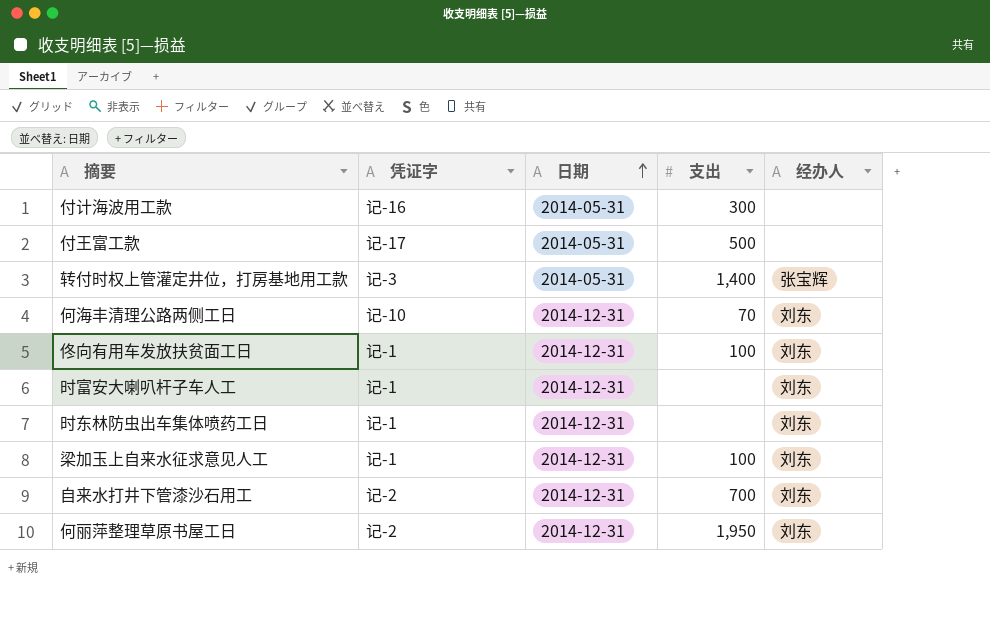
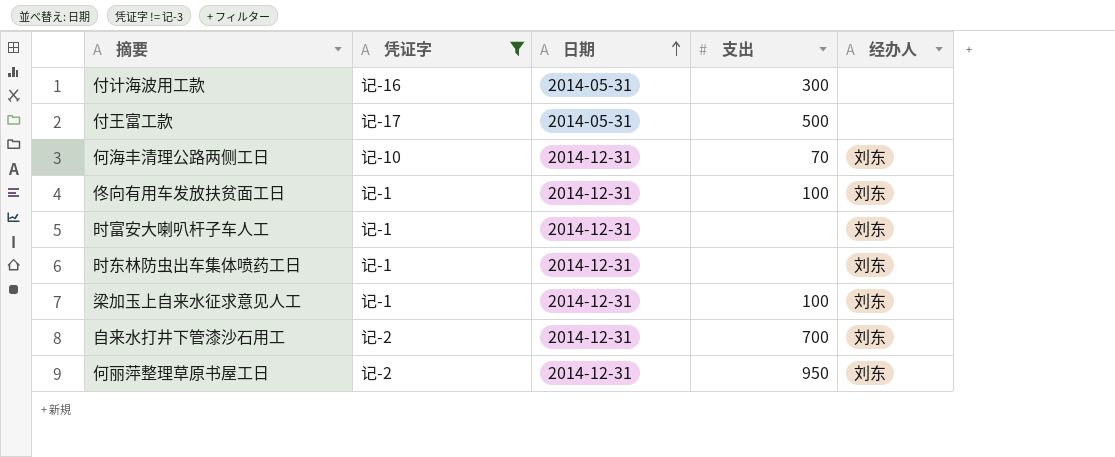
filter: none -> 凭证字 != 记-3
何丽萍整理草原书屋工日 | 支出: 1,950 -> 950

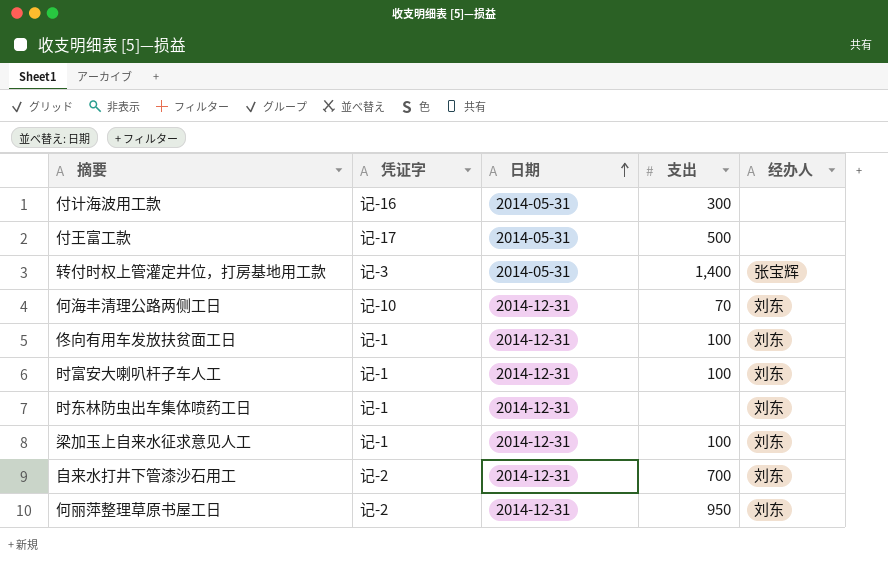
filter: 凭证字 != 记-3 -> none
时富安大喇叭杆子车人工 | 支出: none -> 100

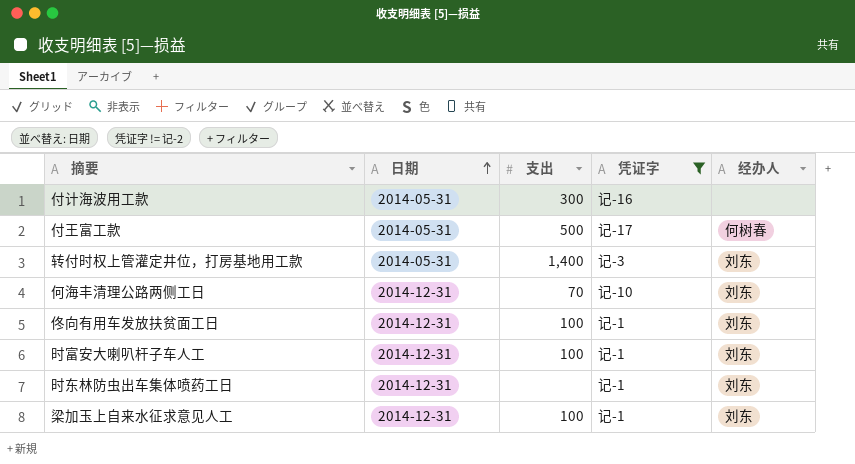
filter: none -> 凭证字 != 记-2
column 凭证字 | position: 2 -> 4
付王富工款 | 经办人: none -> 何树春
转付时权上管灌定井位，打房基地用工款 | 经办人: 张宝辉 -> 刘东

